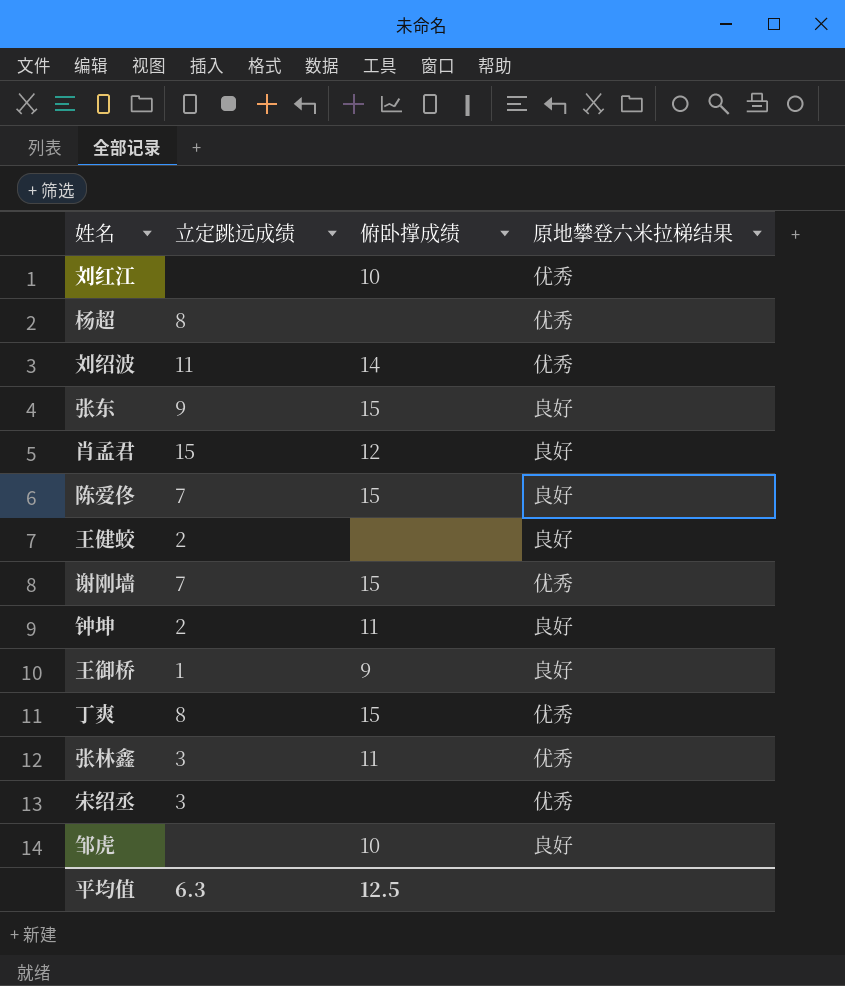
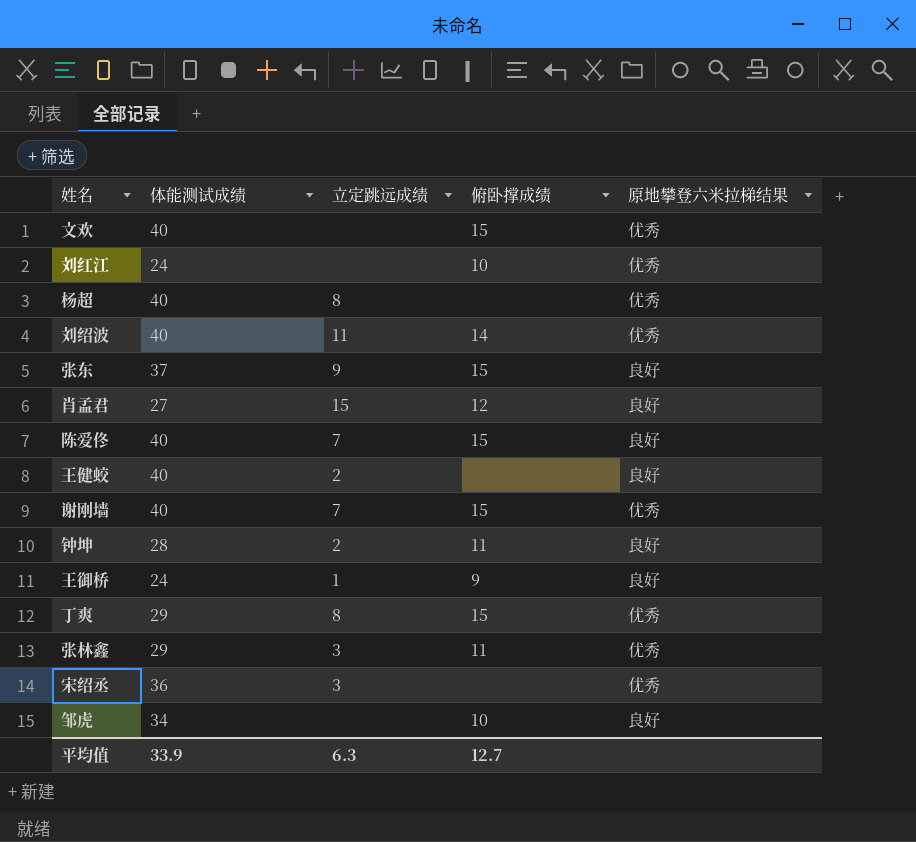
column 体能测试成绩 | position: none -> 2
row 文欢: none -> 40 | none | 15 | 优秀
平均值 | 俯卧撑成绩: 12.5 -> 12.7

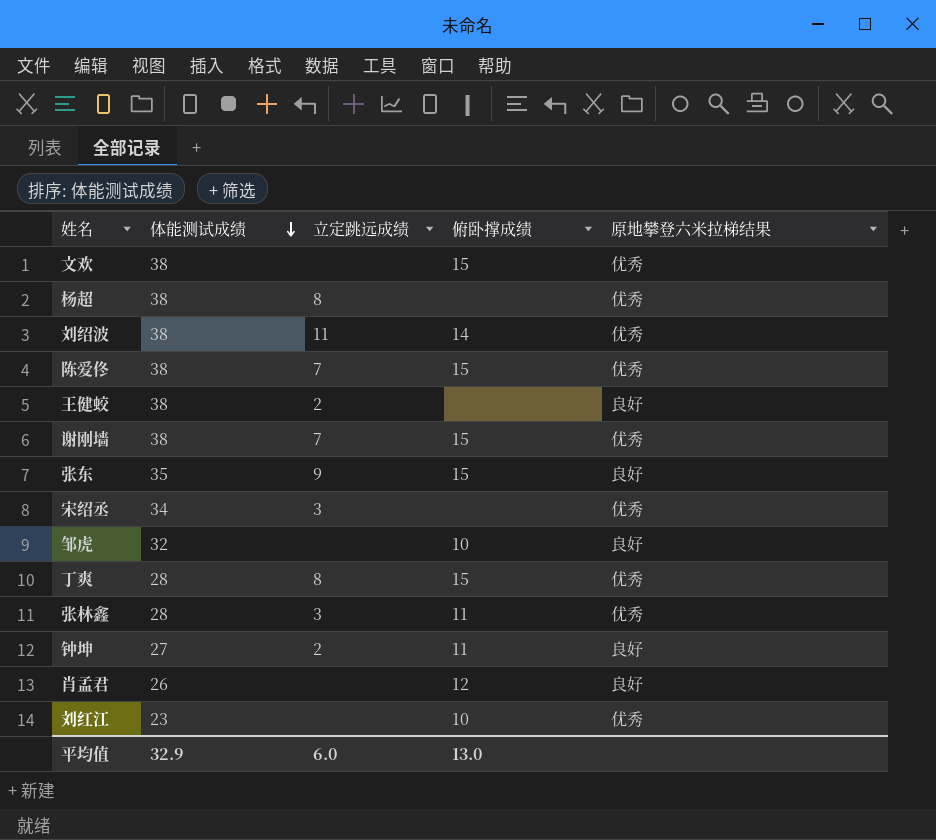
row order: none -> 体能测试成绩 descending
row 王御桥: 24 | 1 | 9 | 良好 -> none
文欢 | 体能测试成绩: 40 -> 38
杨超 | 体能测试成绩: 40 -> 38
刘绍波 | 体能测试成绩: 40 -> 38
陈爱佟 | 体能测试成绩: 40 -> 38
陈爱佟 | 原地攀登六米拉梯结果: 良好 -> 优秀
王健蛟 | 体能测试成绩: 40 -> 38
谢刚墙 | 体能测试成绩: 40 -> 38
张东 | 体能测试成绩: 37 -> 35
宋绍丞 | 体能测试成绩: 36 -> 34
邹虎 | 体能测试成绩: 34 -> 32
丁爽 | 体能测试成绩: 29 -> 28
张林鑫 | 体能测试成绩: 29 -> 28
钟坤 | 体能测试成绩: 28 -> 27
肖孟君 | 体能测试成绩: 27 -> 26
肖孟君 | 立定跳远成绩: 15 -> none
刘红江 | 体能测试成绩: 24 -> 23
平均值 | 体能测试成绩: 33.9 -> 32.9
平均值 | 立定跳远成绩: 6.3 -> 6.0
平均值 | 俯卧撑成绩: 12.7 -> 13.0

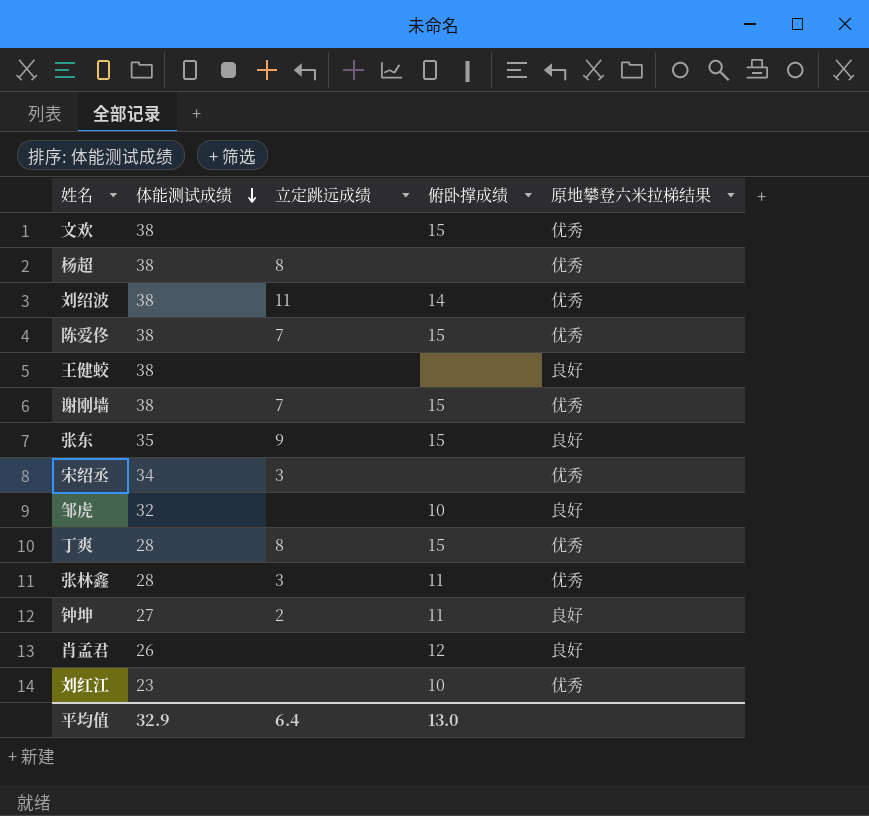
王健蛟 | 立定跳远成绩: 2 -> none
平均值 | 立定跳远成绩: 6.0 -> 6.4

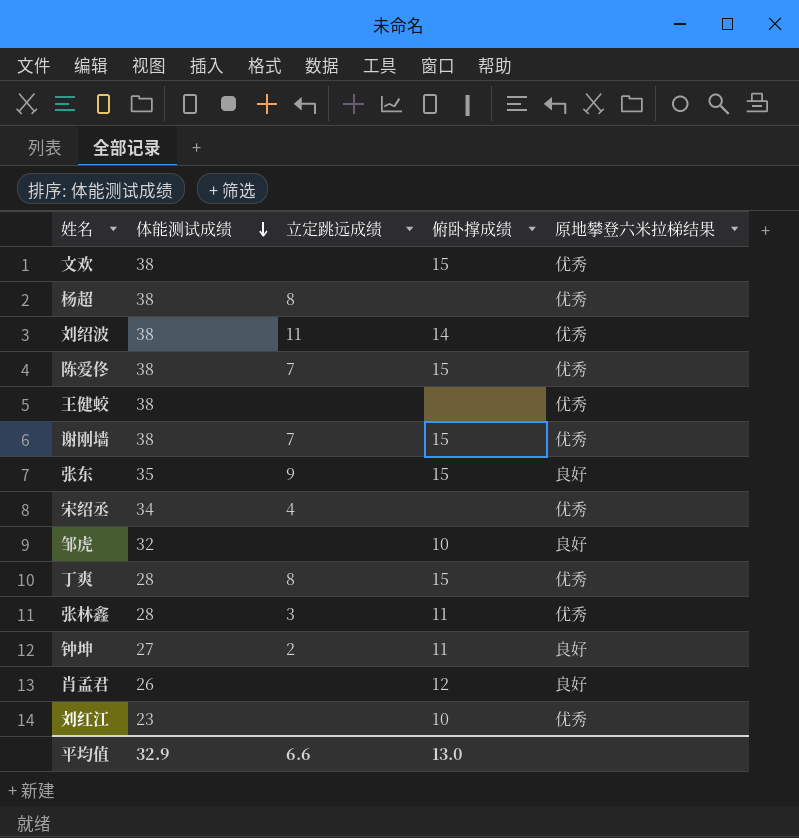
王健蛟 | 原地攀登六米拉梯结果: 良好 -> 优秀
宋绍丞 | 立定跳远成绩: 3 -> 4
平均值 | 立定跳远成绩: 6.4 -> 6.6

